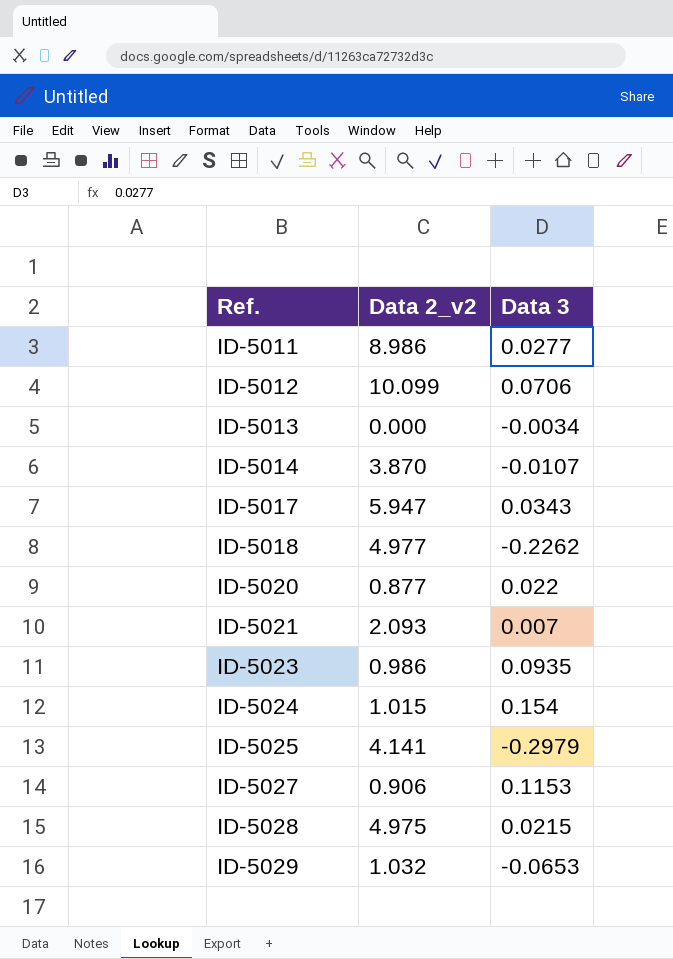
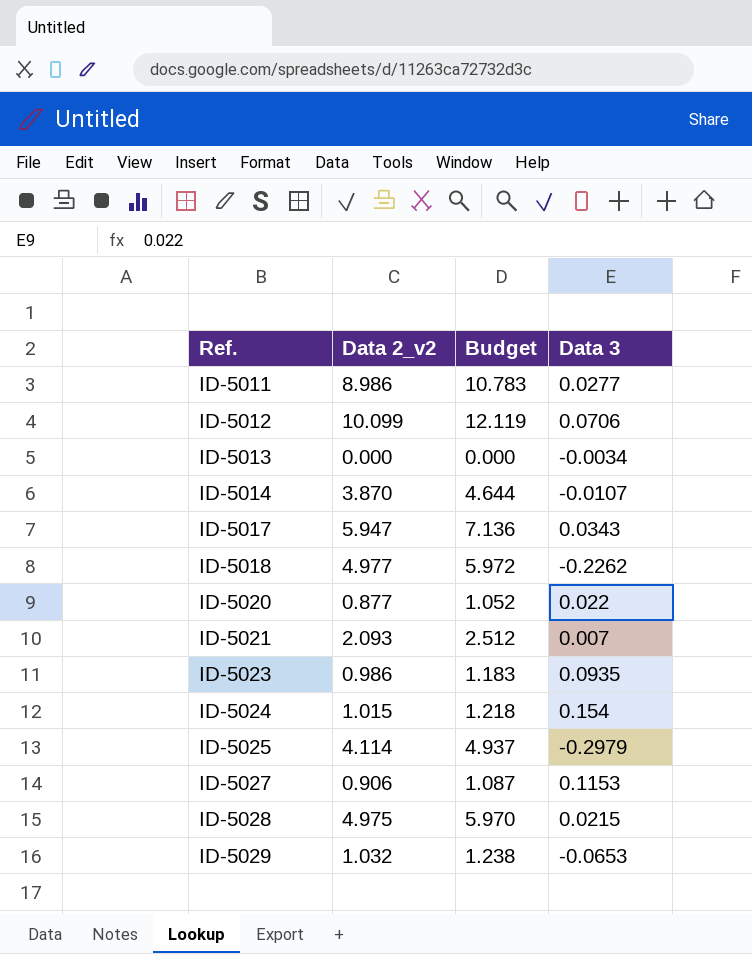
column Budget | formula: none -> [Data 2_v2] * 1.2
ID-5025 | Data 2_v2: 4.141 -> 4.114

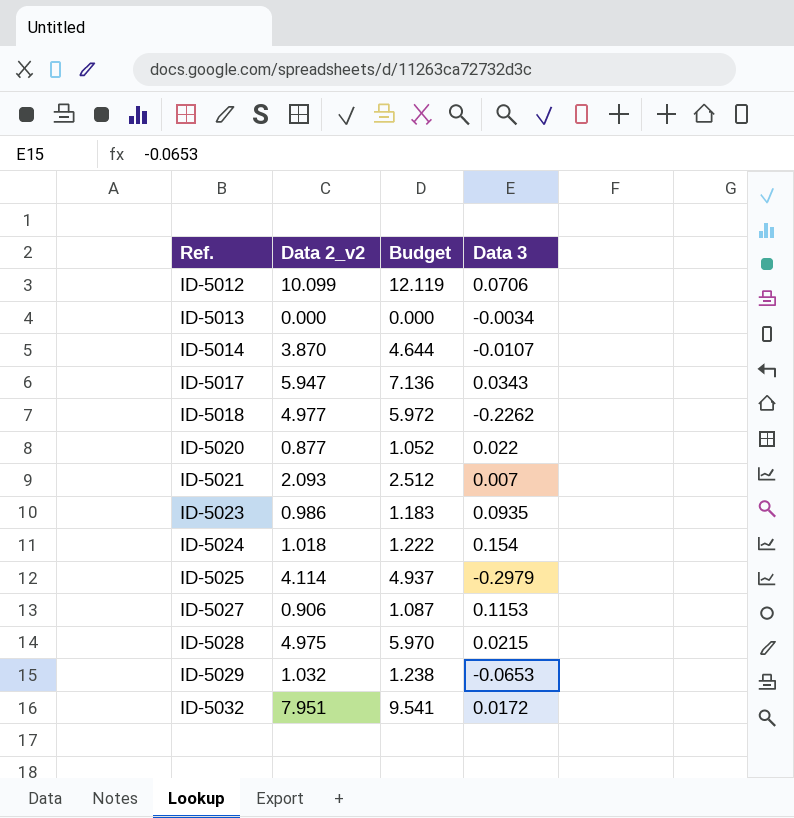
row ID-5011: 8.986 | 10.783 | 0.0277 -> none
ID-5024 | Data 2_v2: 1.015 -> 1.018
ID-5024 | Budget: 1.218 -> 1.222
row ID-5032: none -> 7.951 | 9.541 | 0.0172

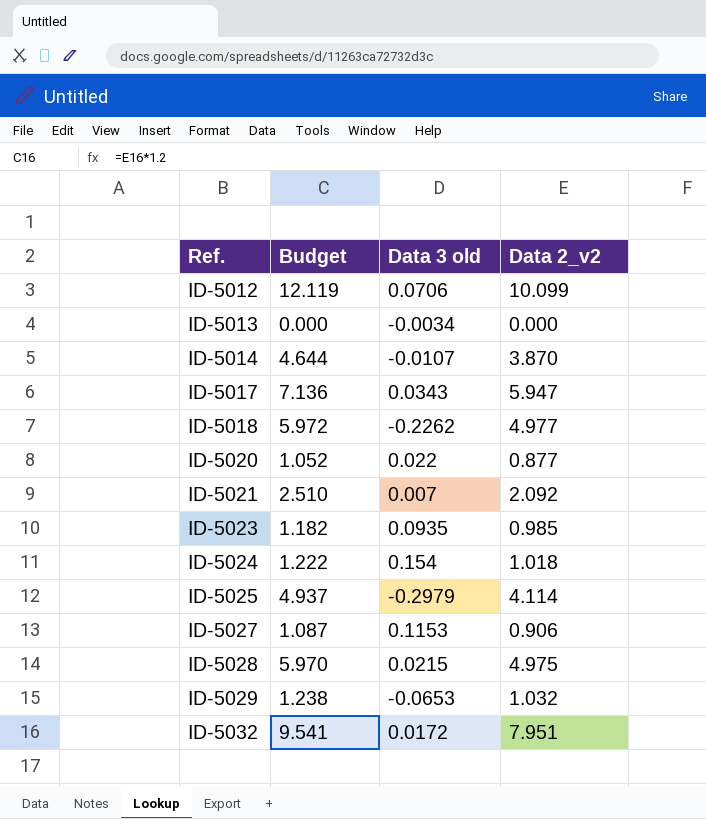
column name: Data 3 -> Data 3 old
column Data 2_v2 | position: 2 -> 4
ID-5021 | Budget: 2.512 -> 2.510
ID-5021 | Data 2_v2: 2.093 -> 2.092
ID-5023 | Budget: 1.183 -> 1.182
ID-5023 | Data 2_v2: 0.986 -> 0.985

